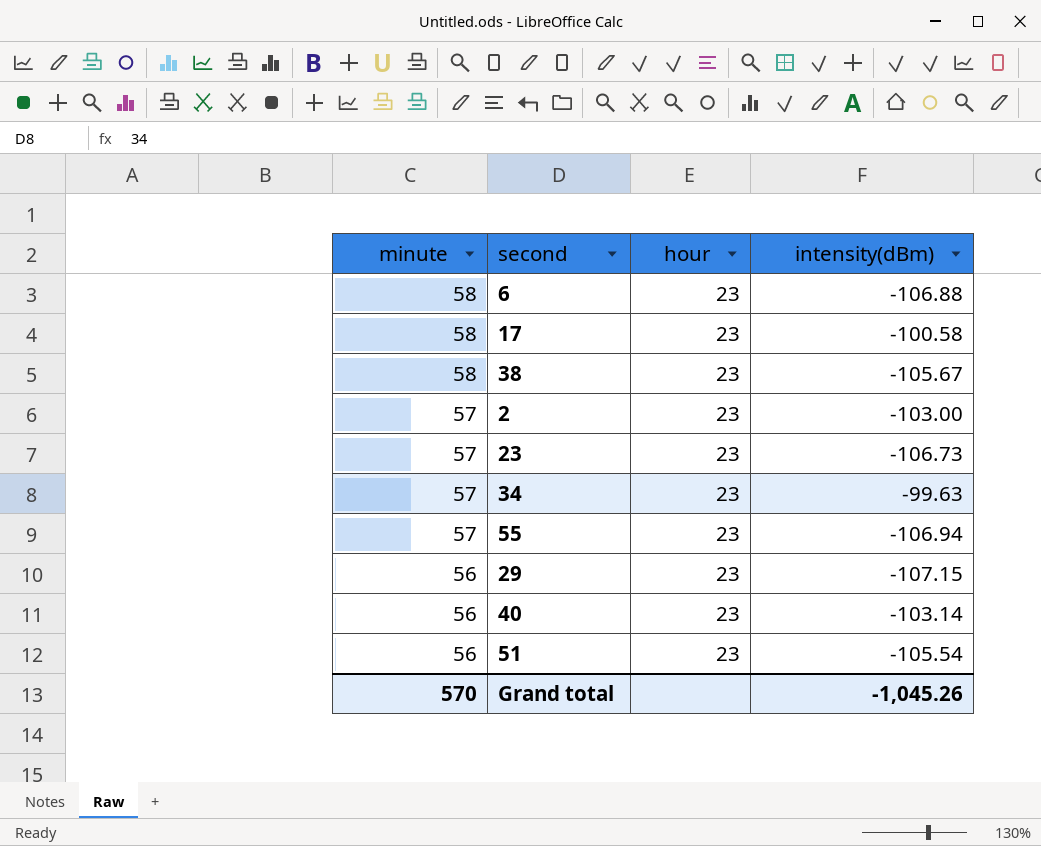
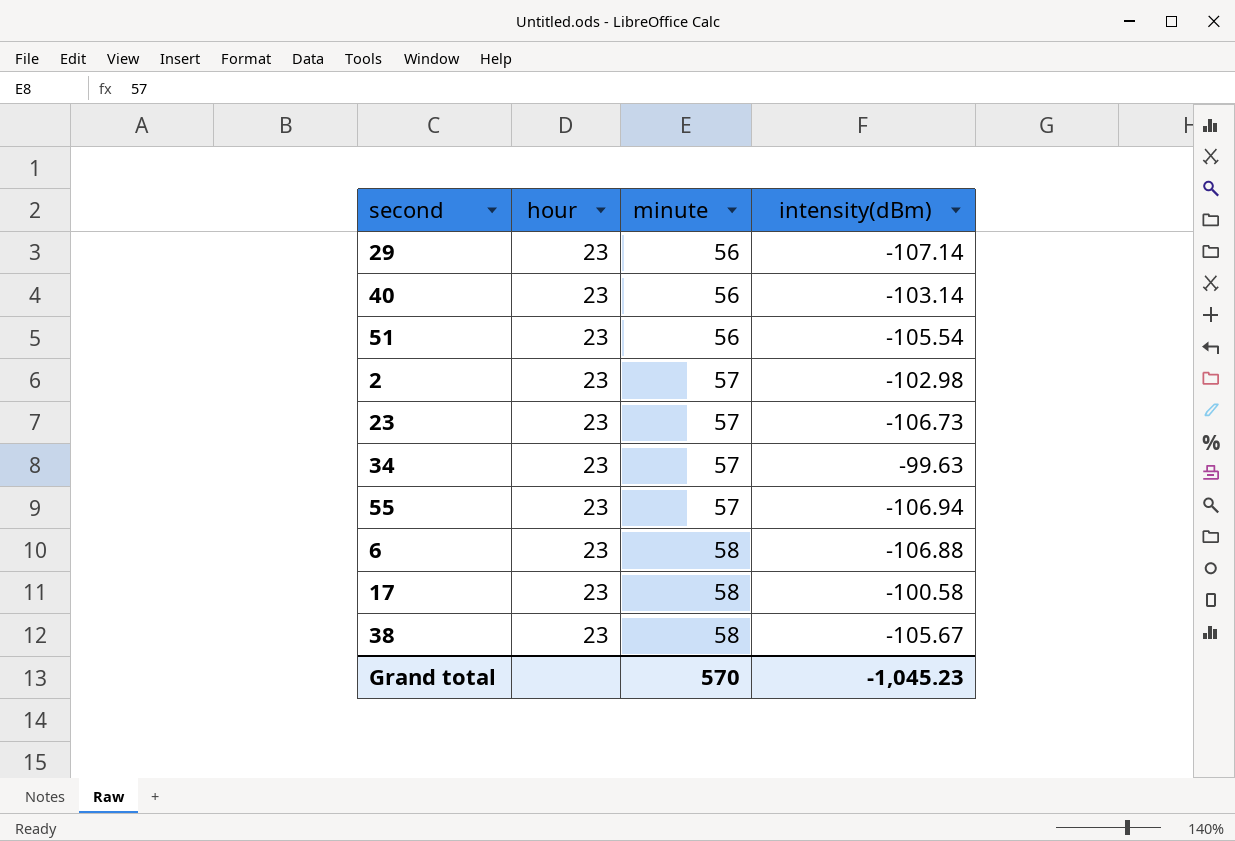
row order: minute descending -> minute ascending
column minute | position: 1 -> 3
29 | intensity(dBm): -107.15 -> -107.14
2 | intensity(dBm): -103.00 -> -102.98
Grand total | intensity(dBm): -1,045.26 -> -1,045.23

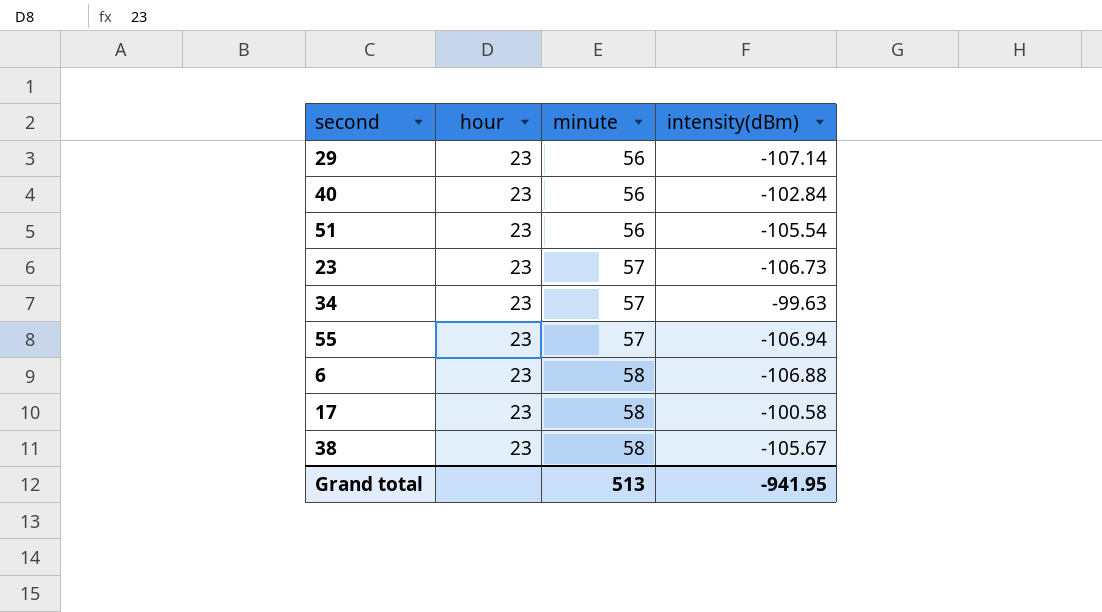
row 2: 23 | 57 | -102.98 -> none
40 | intensity(dBm): -103.14 -> -102.84
Grand total | minute: 570 -> 513
Grand total | intensity(dBm): -1,045.23 -> -941.95

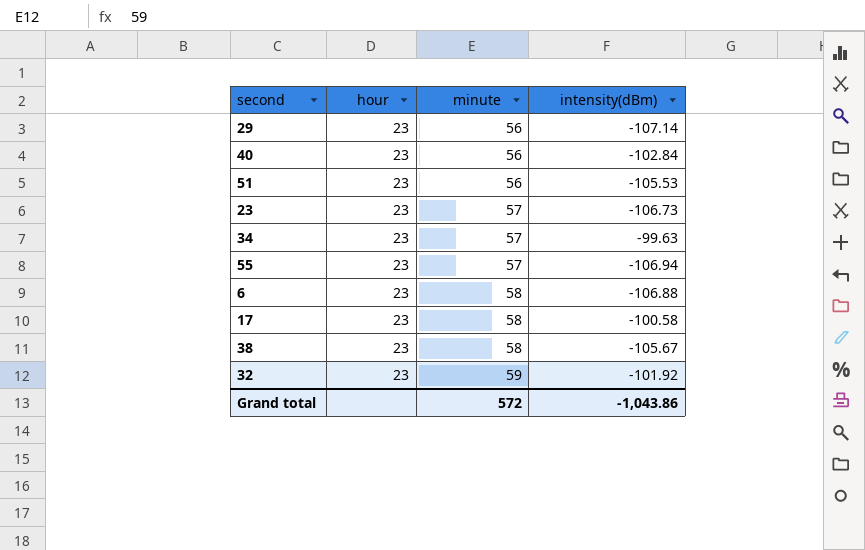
51 | intensity(dBm): -105.54 -> -105.53
row 32: none -> 23 | 59 | -101.92
Grand total | minute: 513 -> 572
Grand total | intensity(dBm): -941.95 -> -1,043.86

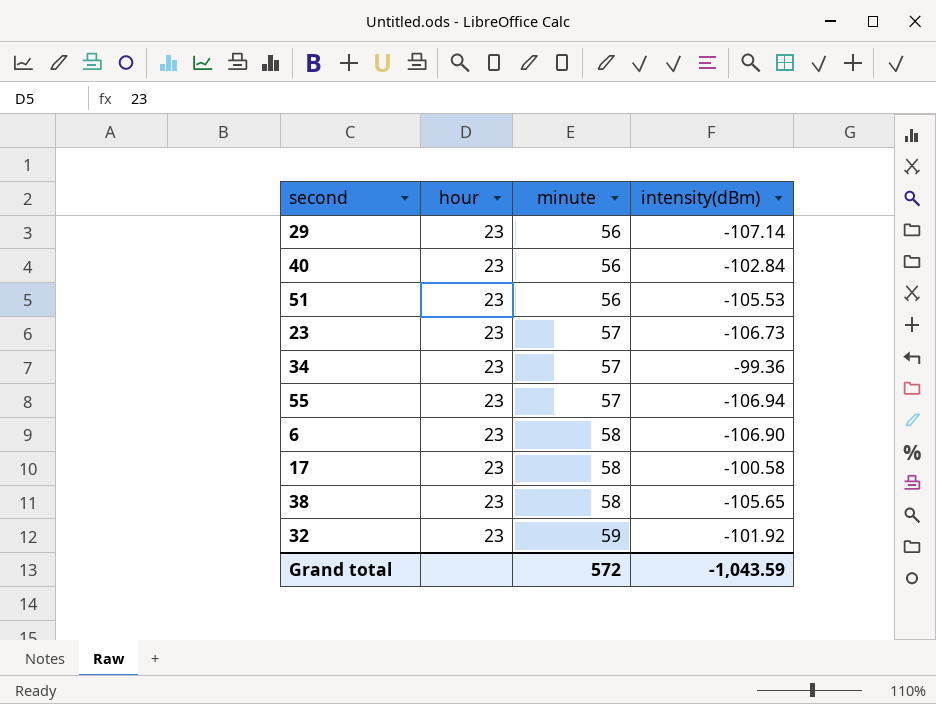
34 | intensity(dBm): -99.63 -> -99.36
6 | intensity(dBm): -106.88 -> -106.90
38 | intensity(dBm): -105.67 -> -105.65
Grand total | intensity(dBm): -1,043.86 -> -1,043.59

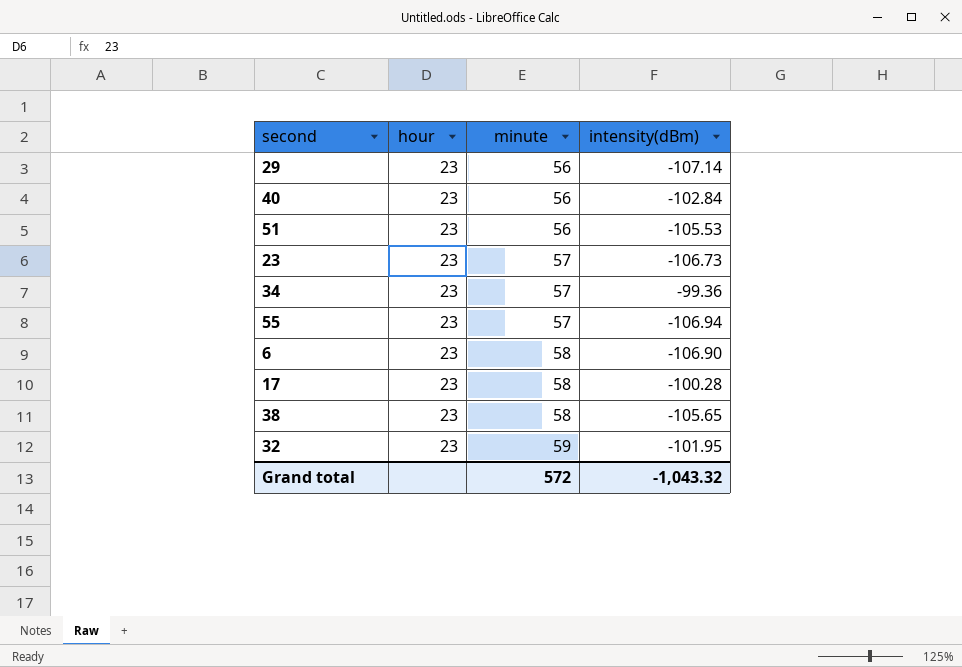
17 | intensity(dBm): -100.58 -> -100.28
32 | intensity(dBm): -101.92 -> -101.95
Grand total | intensity(dBm): -1,043.59 -> -1,043.32

